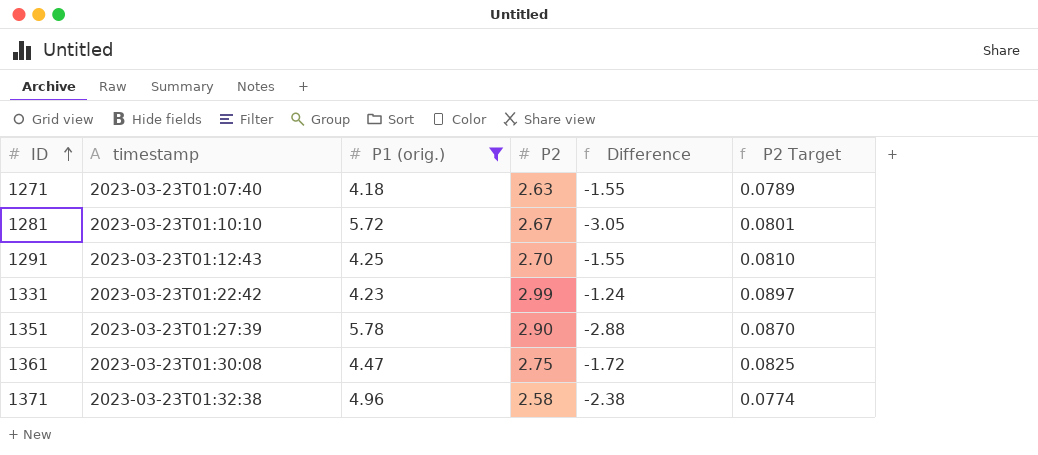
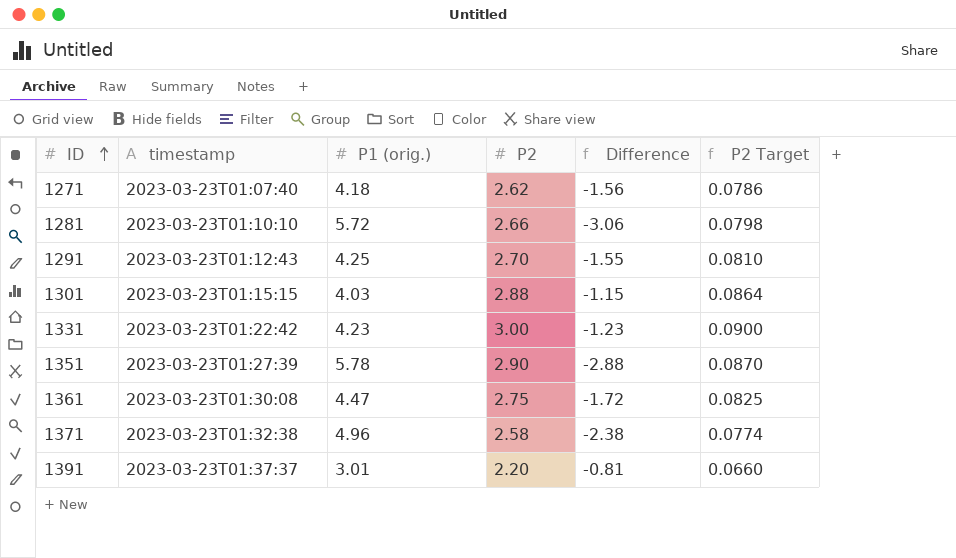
filter: P1 (orig.) >= 4.18 -> none
1271 | P2: 2.63 -> 2.62
1271 | Difference: -1.55 -> -1.56
1271 | P2 Target: 0.0789 -> 0.0786
1281 | P2: 2.67 -> 2.66
1281 | Difference: -3.05 -> -3.06
1281 | P2 Target: 0.0801 -> 0.0798
1331 | P2: 2.99 -> 3.00
1331 | Difference: -1.24 -> -1.23
1331 | P2 Target: 0.0897 -> 0.0900

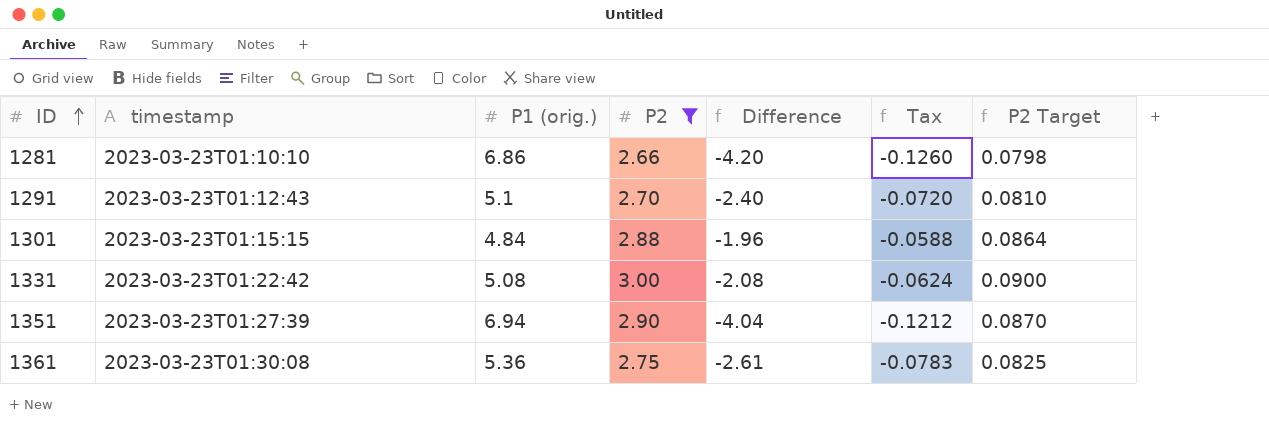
filter: none -> P2 >= 2.66
column Tax | formula: none -> [Difference] * 0.03
1281 | P1 (orig.): 5.72 -> 6.86
1281 | Difference: -3.06 -> -4.20
1291 | P1 (orig.): 4.25 -> 5.1
1291 | Difference: -1.55 -> -2.40
1301 | P1 (orig.): 4.03 -> 4.84
1301 | Difference: -1.15 -> -1.96
1331 | P1 (orig.): 4.23 -> 5.08
1331 | Difference: -1.23 -> -2.08
1351 | P1 (orig.): 5.78 -> 6.94
1351 | Difference: -2.88 -> -4.04
1361 | P1 (orig.): 4.47 -> 5.36
1361 | Difference: -1.72 -> -2.61

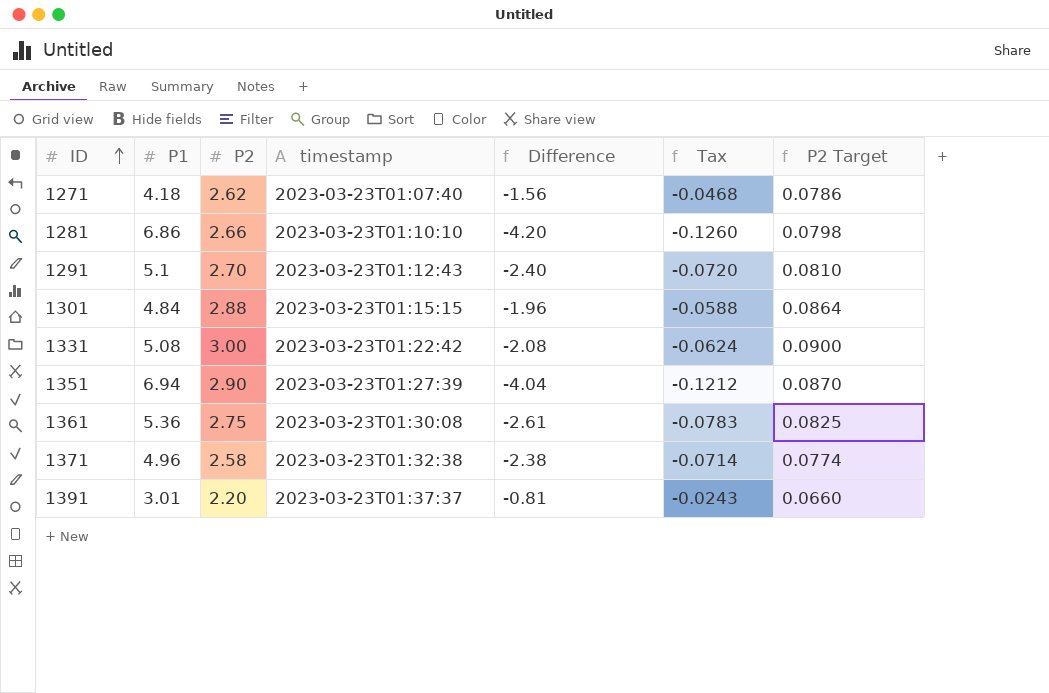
filter: P2 >= 2.66 -> none
column name: P1 (orig.) -> P1
column timestamp | position: 2 -> 4

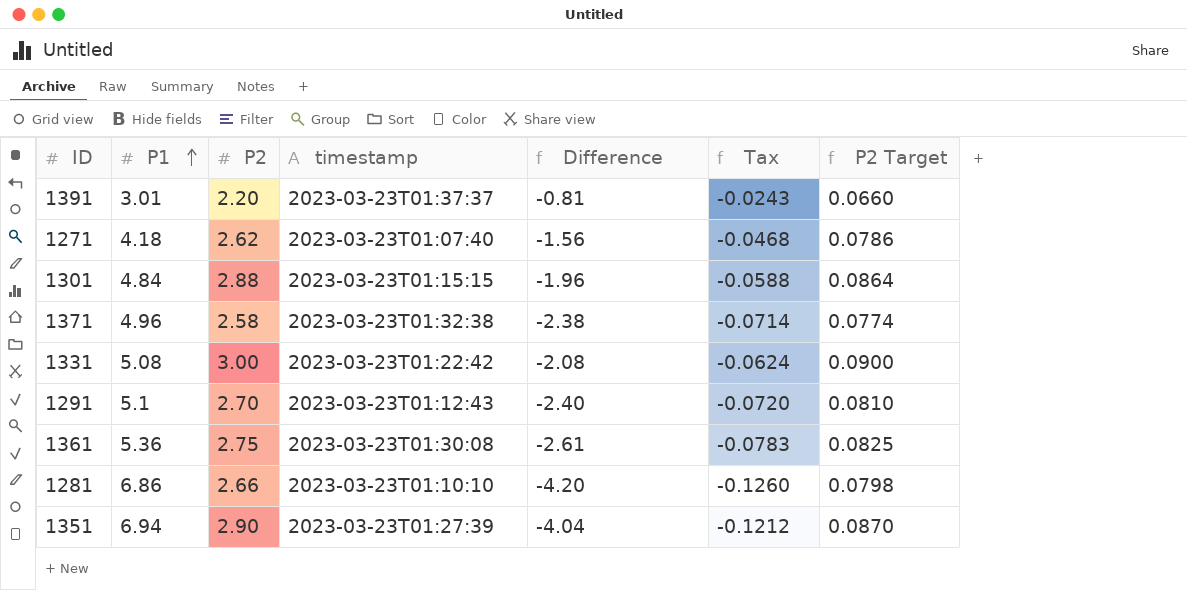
row order: ID ascending -> P1 ascending

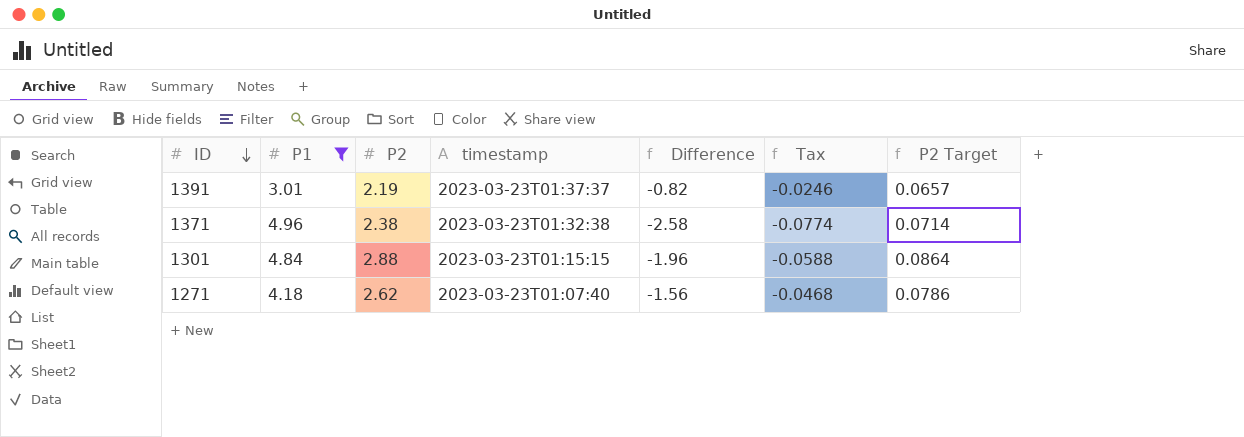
filter: none -> P1 <= 4.96
row order: P1 ascending -> ID descending
1391 | P2: 2.20 -> 2.19
1391 | Difference: -0.81 -> -0.82
1391 | Tax: -0.0243 -> -0.0246
1391 | P2 Target: 0.0660 -> 0.0657
1371 | P2: 2.58 -> 2.38
1371 | Difference: -2.38 -> -2.58
1371 | Tax: -0.0714 -> -0.0774
1371 | P2 Target: 0.0774 -> 0.0714

